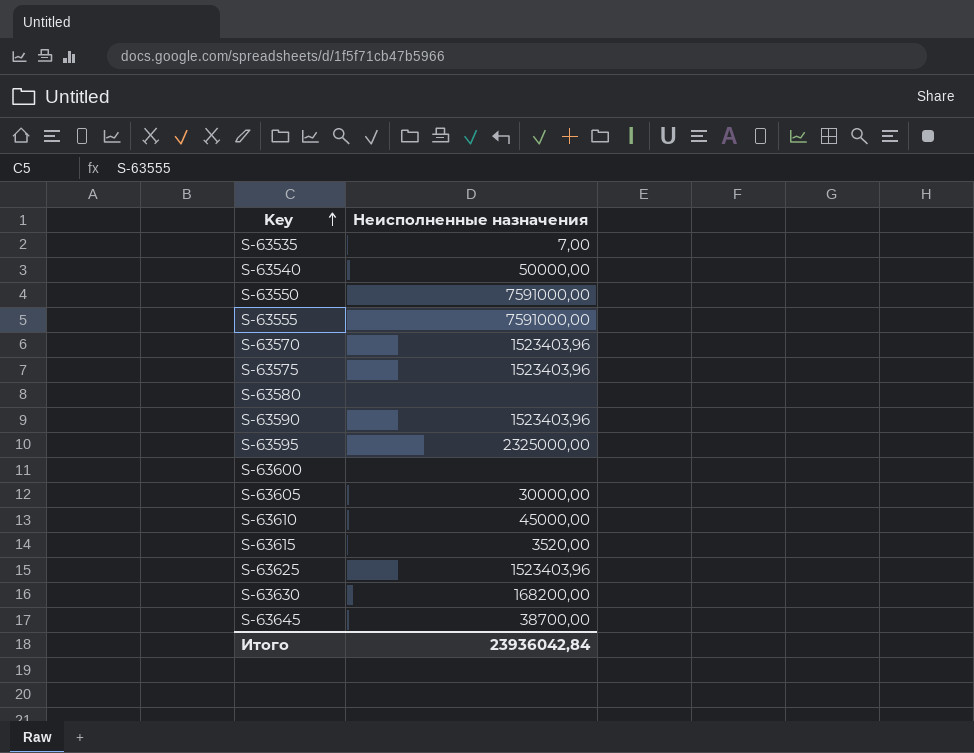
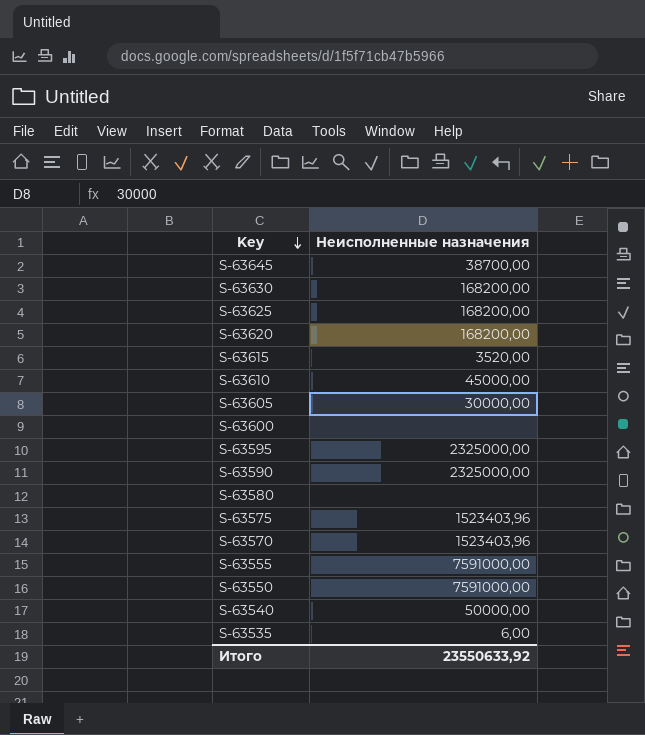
row order: Key ascending -> Key descending
S-63625 | Неисполненные назначения: 1523403,96 -> 168200,00
row S-63620: none -> 168200,00
S-63590 | Неисполненные назначения: 1523403,96 -> 2325000,00
S-63535 | Неисполненные назначения: 7,00 -> 6,00
Итого | Неисполненные назначения: 23936042,84 -> 23550633,92

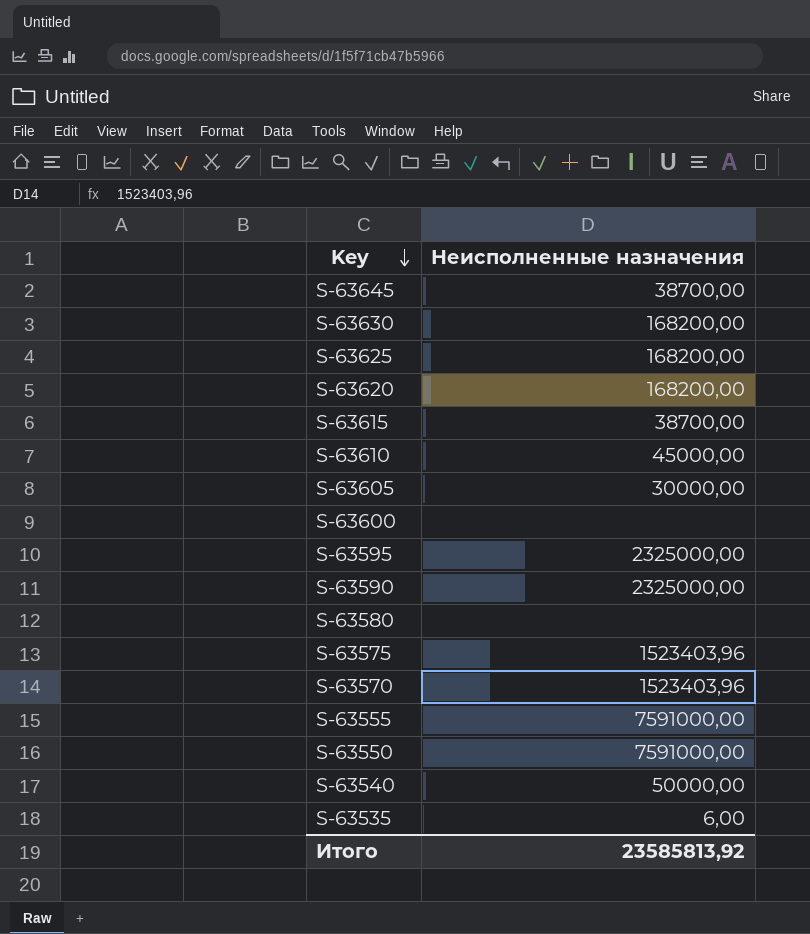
S-63615 | Неисполненные назначения: 3520,00 -> 38700,00
Итого | Неисполненные назначения: 23550633,92 -> 23585813,92

